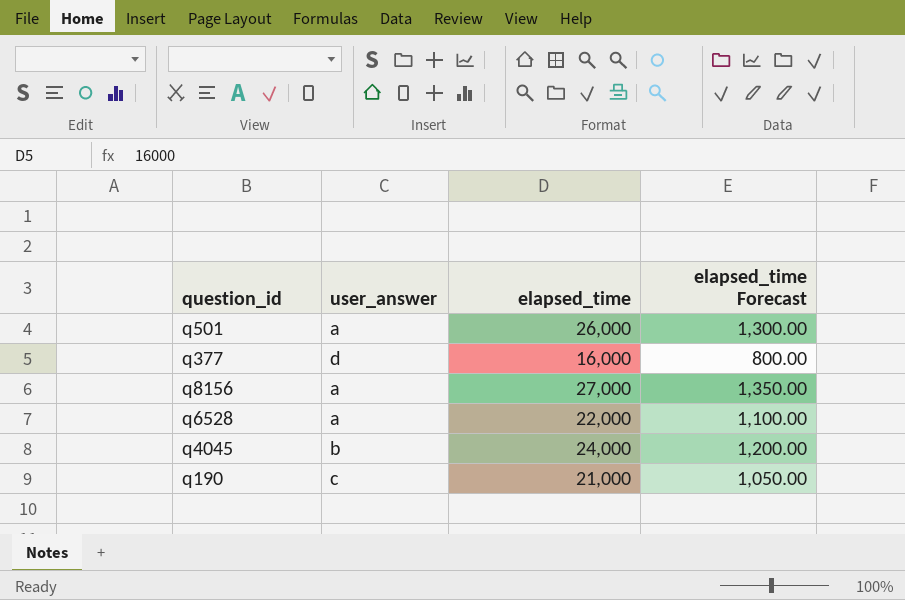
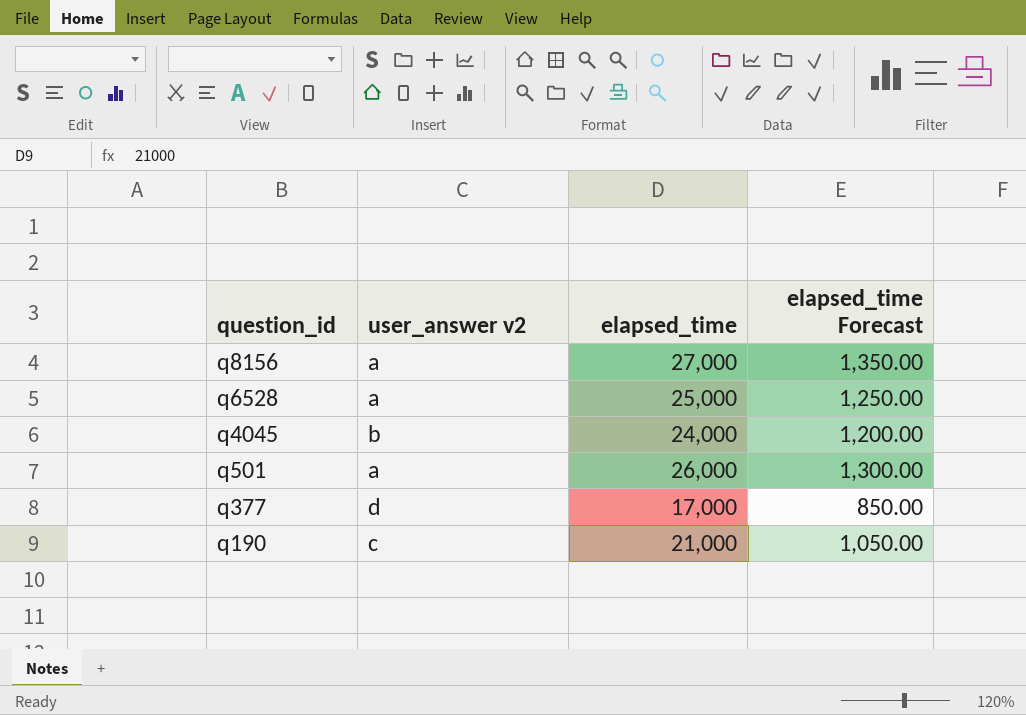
row order: none -> question_id descending
column name: user_answer -> user_answer v2
q6528 | elapsed_time: 22,000 -> 25,000
q6528 | elapsed_time Forecast: 1,100.00 -> 1,250.00
q377 | elapsed_time: 16,000 -> 17,000
q377 | elapsed_time Forecast: 800.00 -> 850.00

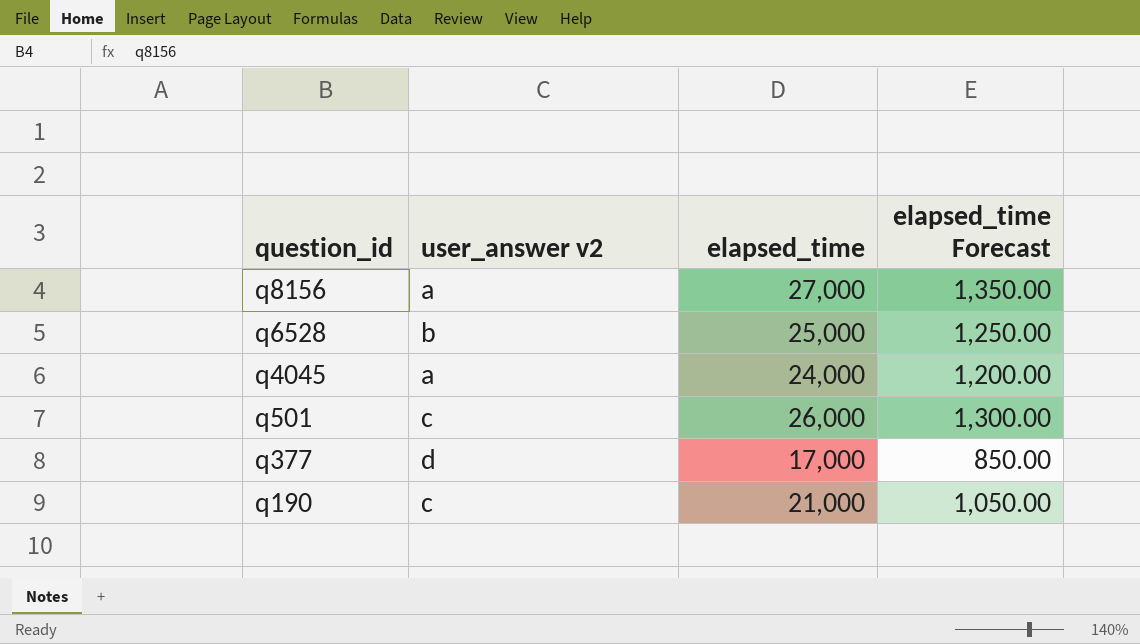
q6528 | user_answer v2: a -> b
q4045 | user_answer v2: b -> a
q501 | user_answer v2: a -> c

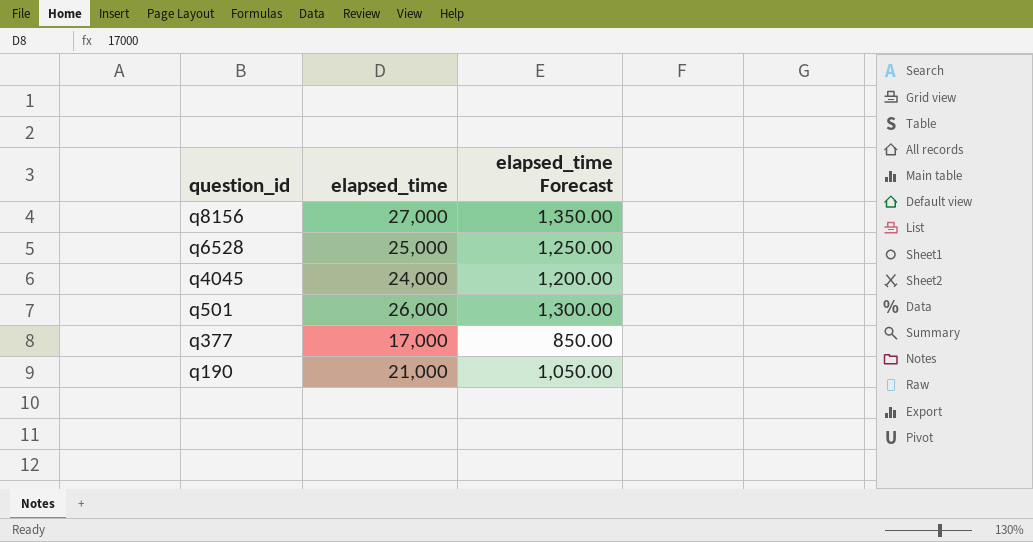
column user_answer v2 | position: 2 -> none

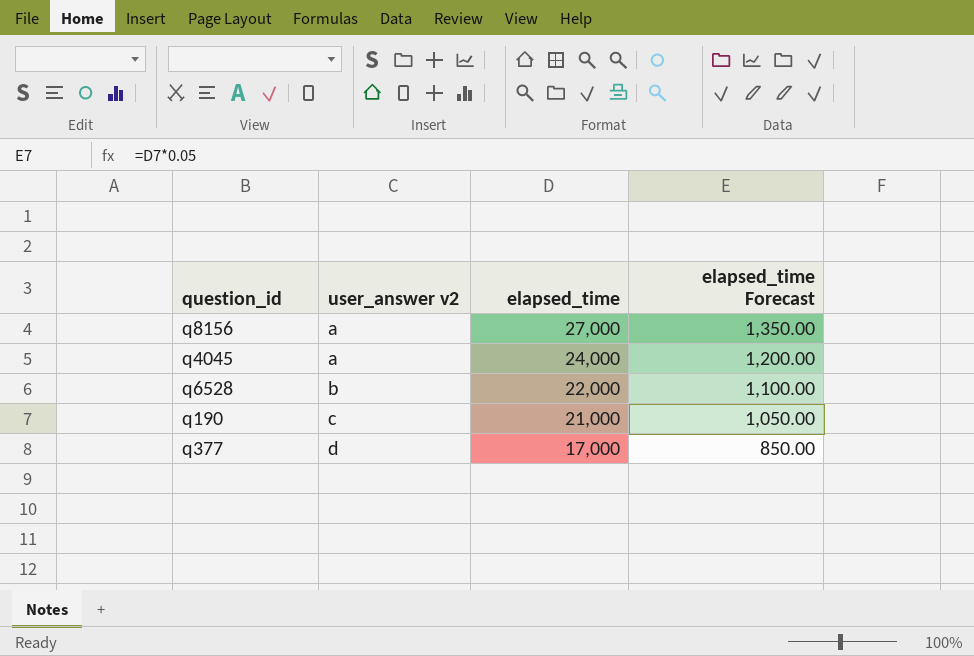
row order: question_id descending -> user_answer v2 ascending
column user_answer v2 | position: none -> 2
row q501: 26,000 | 1,300.00 -> none
q6528 | elapsed_time: 25,000 -> 22,000
q6528 | elapsed_time Forecast: 1,250.00 -> 1,100.00

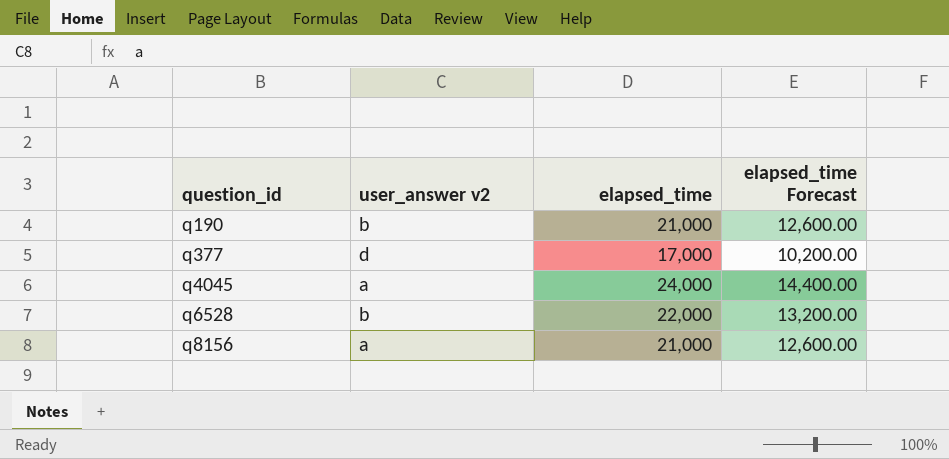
row order: user_answer v2 ascending -> question_id ascending
column elapsed_time Forecast | formula: [elapsed_time] * 0.05 -> [elapsed_time] * 0.6
q190 | user_answer v2: c -> b
q8156 | elapsed_time: 27,000 -> 21,000

